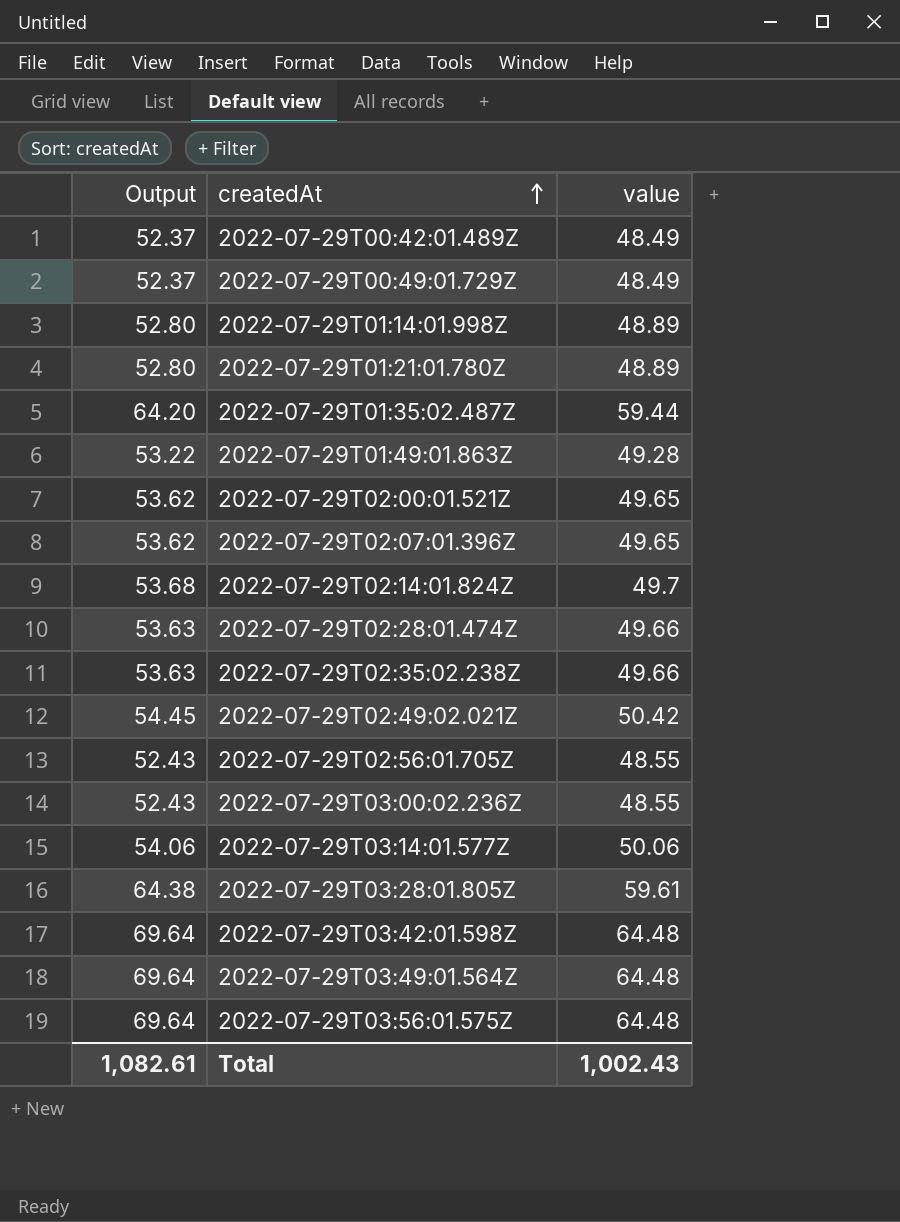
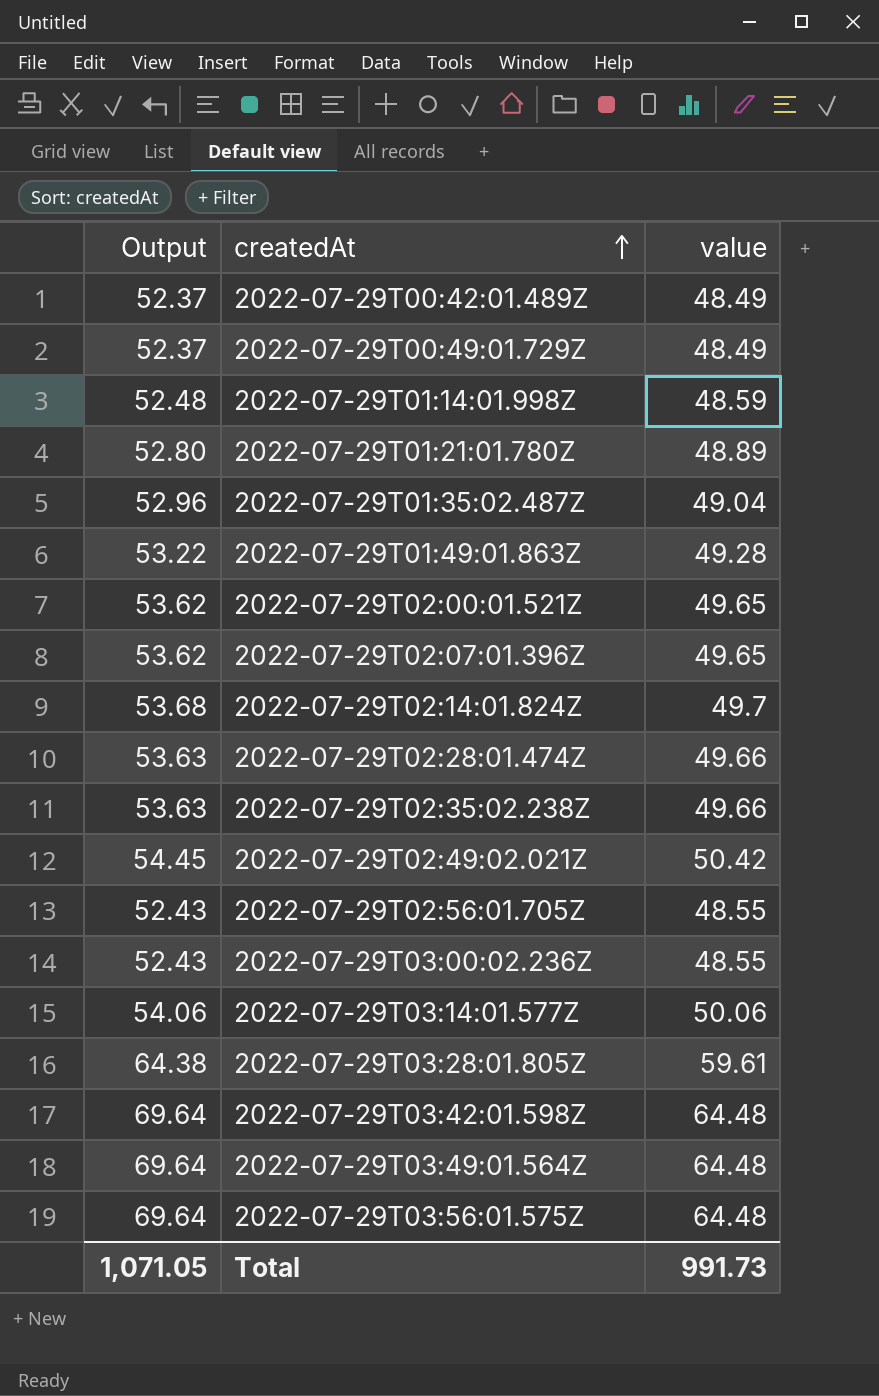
2022-07-29T01:14:01.998Z | Output: 52.80 -> 52.48
2022-07-29T01:14:01.998Z | value: 48.89 -> 48.59
2022-07-29T01:35:02.487Z | Output: 64.20 -> 52.96
2022-07-29T01:35:02.487Z | value: 59.44 -> 49.04
Total | Output: 1,082.61 -> 1,071.05
Total | value: 1,002.43 -> 991.73

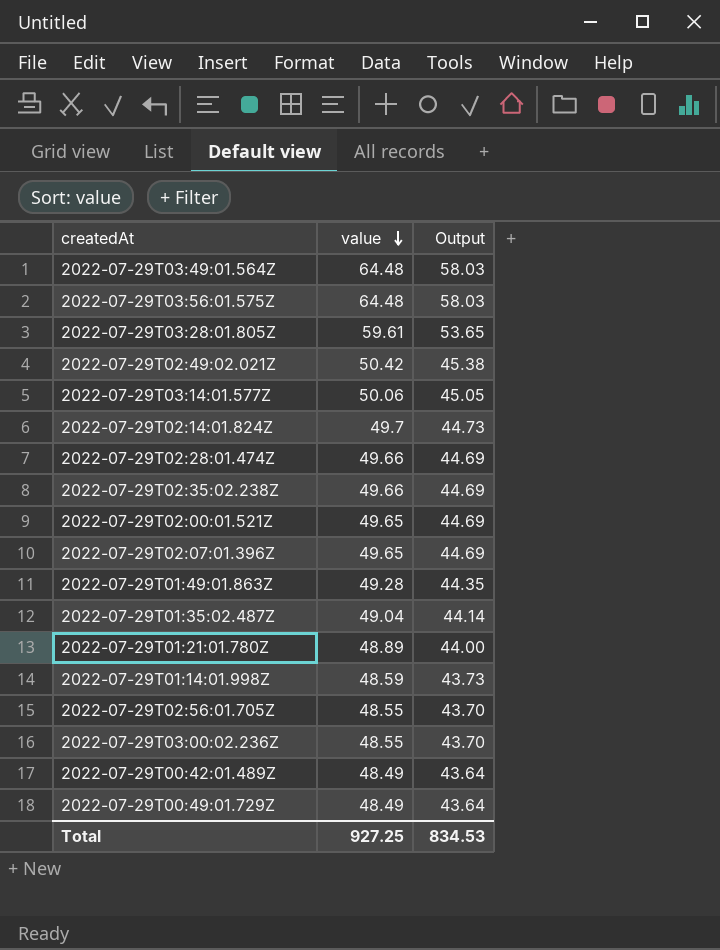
row order: createdAt ascending -> value descending
column Output | formula: [value] * 1.08 -> [value] * 0.9
column Output | position: 1 -> 3
row 2022-07-29T03:42:01.598Z: 69.64 | 64.48 -> none
Total | value: 991.73 -> 927.25
Total | Output: 1,071.05 -> 834.53

